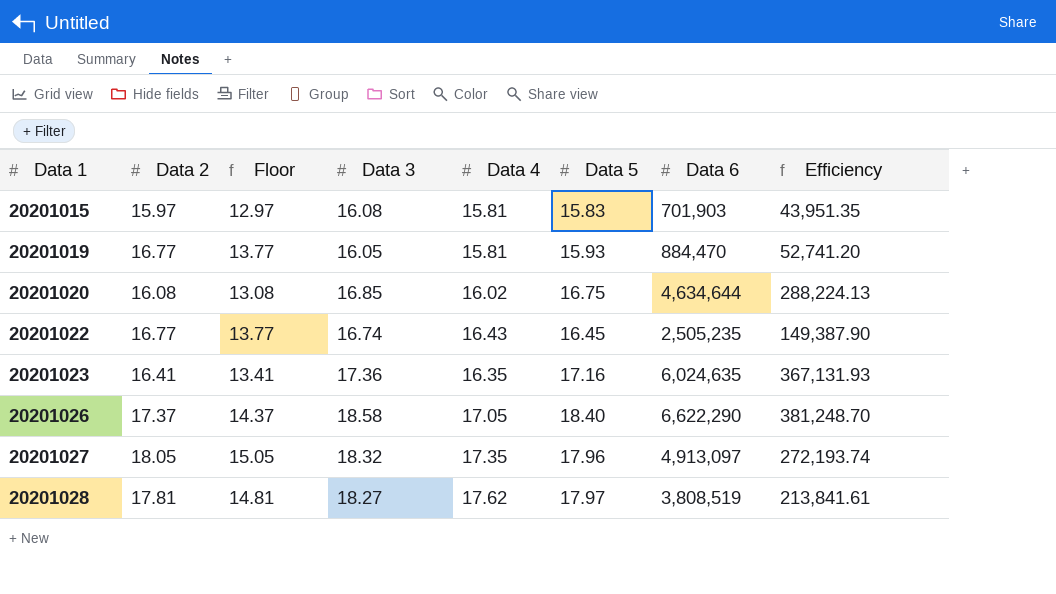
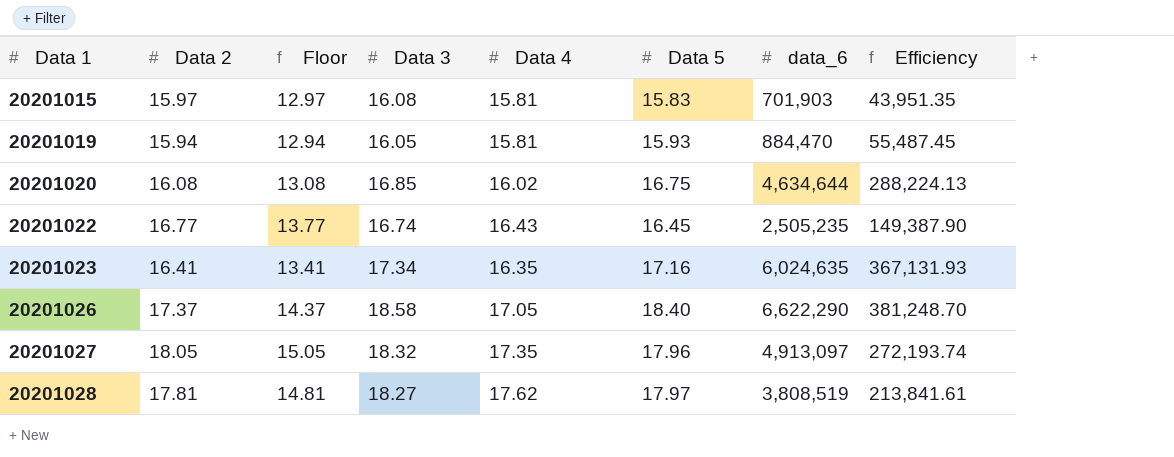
column name: Data 6 -> data_6
20201019 | Data 2: 16.77 -> 15.94
20201019 | Floor: 13.77 -> 12.94
20201019 | Efficiency: 52,741.20 -> 55,487.45
20201023 | Data 3: 17.36 -> 17.34

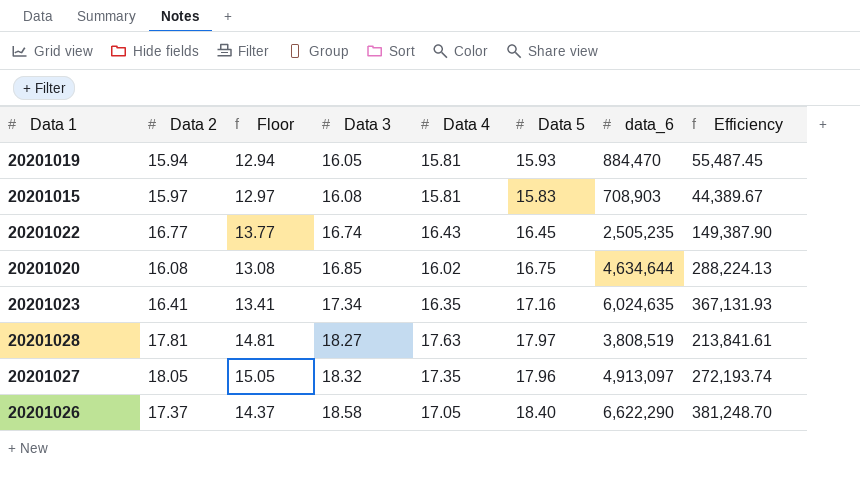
row order: Data 1 ascending -> Data 3 ascending
20201015 | data_6: 701,903 -> 708,903
20201015 | Efficiency: 43,951.35 -> 44,389.67
20201028 | Data 4: 17.62 -> 17.63

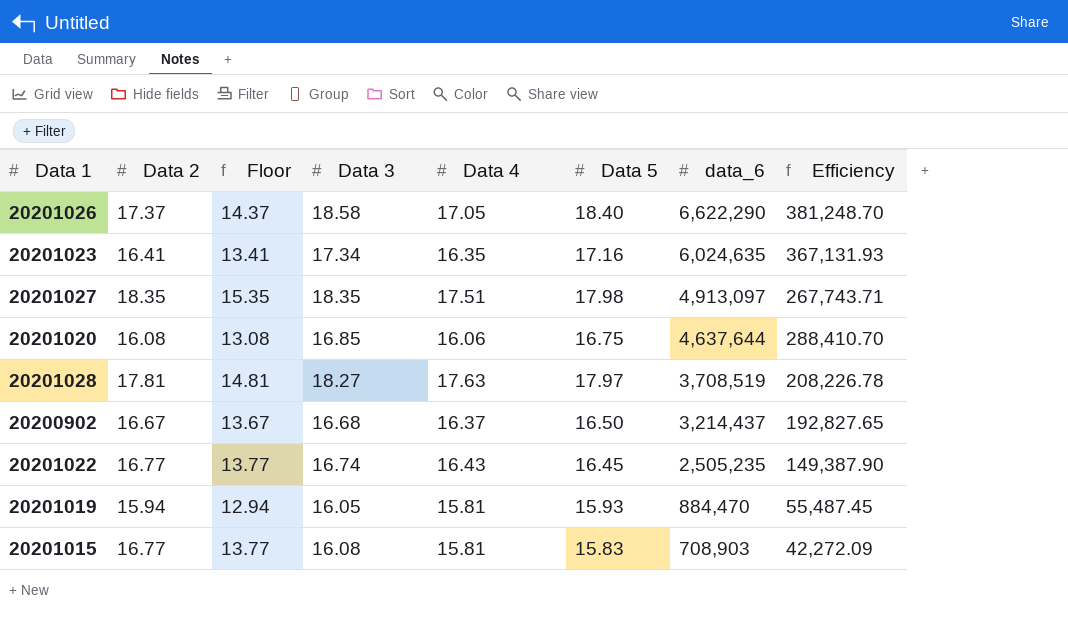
row order: Data 3 ascending -> data_6 descending
20201027 | Data 2: 18.05 -> 18.35
20201027 | Floor: 15.05 -> 15.35
20201027 | Data 3: 18.32 -> 18.35
20201027 | Data 4: 17.35 -> 17.51
20201027 | Data 5: 17.96 -> 17.98
20201027 | Efficiency: 272,193.74 -> 267,743.71
20201020 | Data 4: 16.02 -> 16.06
20201020 | data_6: 4,634,644 -> 4,637,644
20201020 | Efficiency: 288,224.13 -> 288,410.70
20201028 | data_6: 3,808,519 -> 3,708,519
20201028 | Efficiency: 213,841.61 -> 208,226.78
row 20200902: none -> 16.67 | 13.67 | 16.68 | 16.37 | 16.50 | 3,214,437 | 192,827.65
20201015 | Data 2: 15.97 -> 16.77
20201015 | Floor: 12.97 -> 13.77
20201015 | Efficiency: 44,389.67 -> 42,272.09

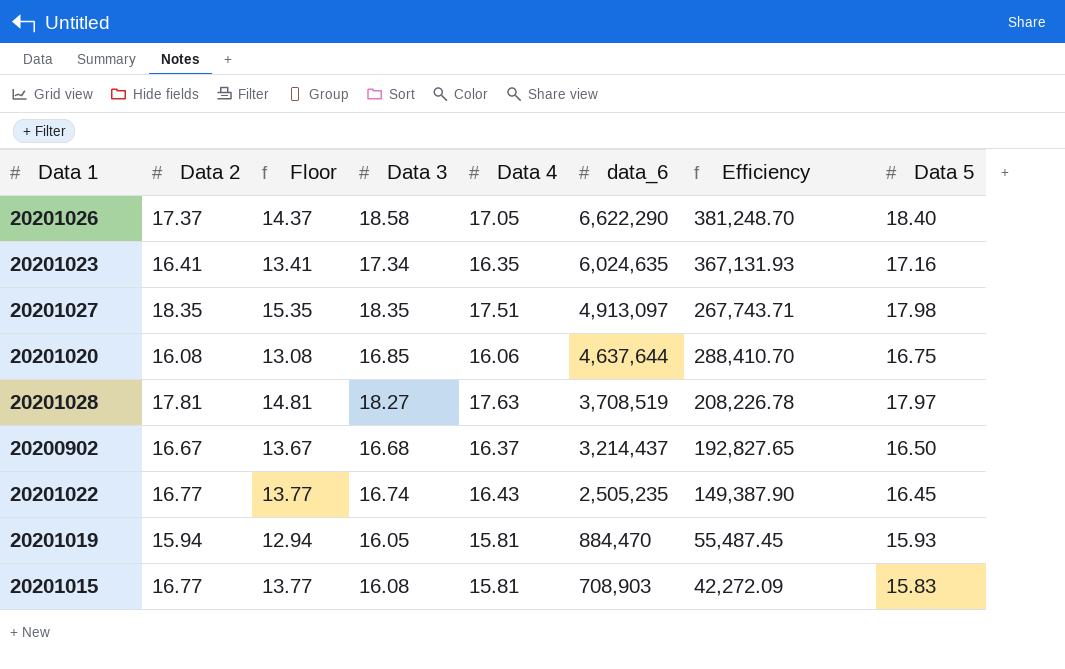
column Data 5 | position: 6 -> 8

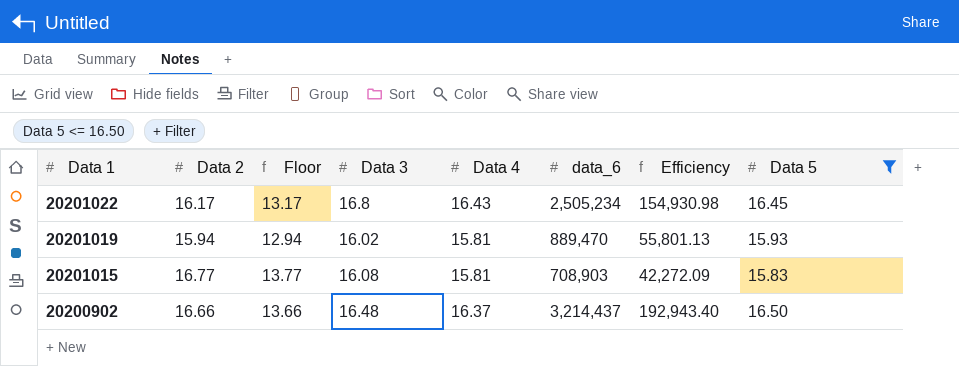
filter: none -> Data 5 <= 16.50
row order: data_6 descending -> Data 1 descending
20201022 | Data 2: 16.77 -> 16.17
20201022 | Floor: 13.77 -> 13.17
20201022 | Data 3: 16.74 -> 16.8
20201022 | data_6: 2,505,235 -> 2,505,234
20201022 | Efficiency: 149,387.90 -> 154,930.98
20201019 | Data 3: 16.05 -> 16.02
20201019 | data_6: 884,470 -> 889,470
20201019 | Efficiency: 55,487.45 -> 55,801.13
20200902 | Data 2: 16.67 -> 16.66
20200902 | Floor: 13.67 -> 13.66
20200902 | Data 3: 16.68 -> 16.48
20200902 | Efficiency: 192,827.65 -> 192,943.40

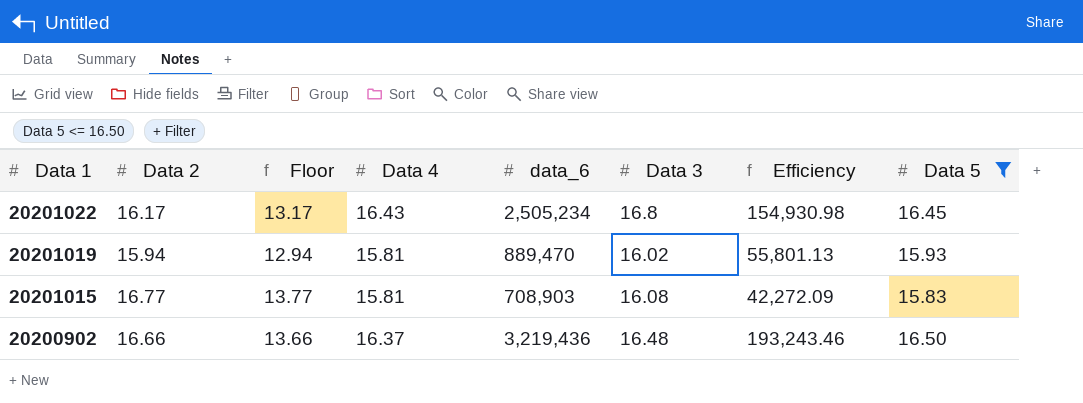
column Data 3 | position: 4 -> 6
20200902 | data_6: 3,214,437 -> 3,219,436
20200902 | Efficiency: 192,943.40 -> 193,243.46

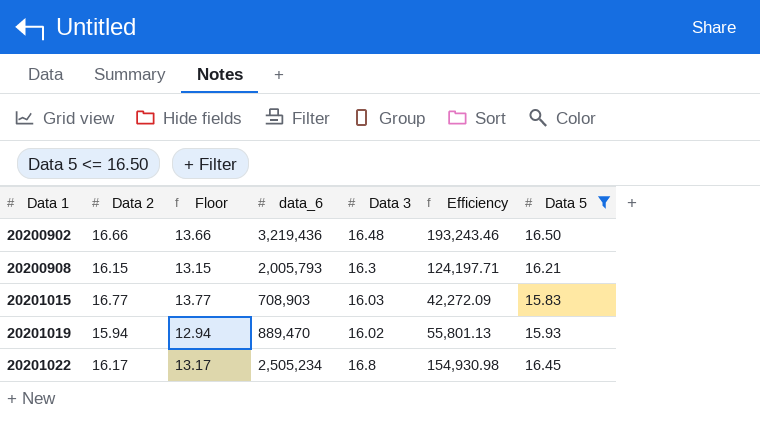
row order: Data 1 descending -> Data 1 ascending
column Data 4 | position: 4 -> none
row 20200908: none -> 16.15 | 13.15 | 2,005,793 | 16.3 | 124,197.71 | 16.21
20201015 | Data 3: 16.08 -> 16.03

